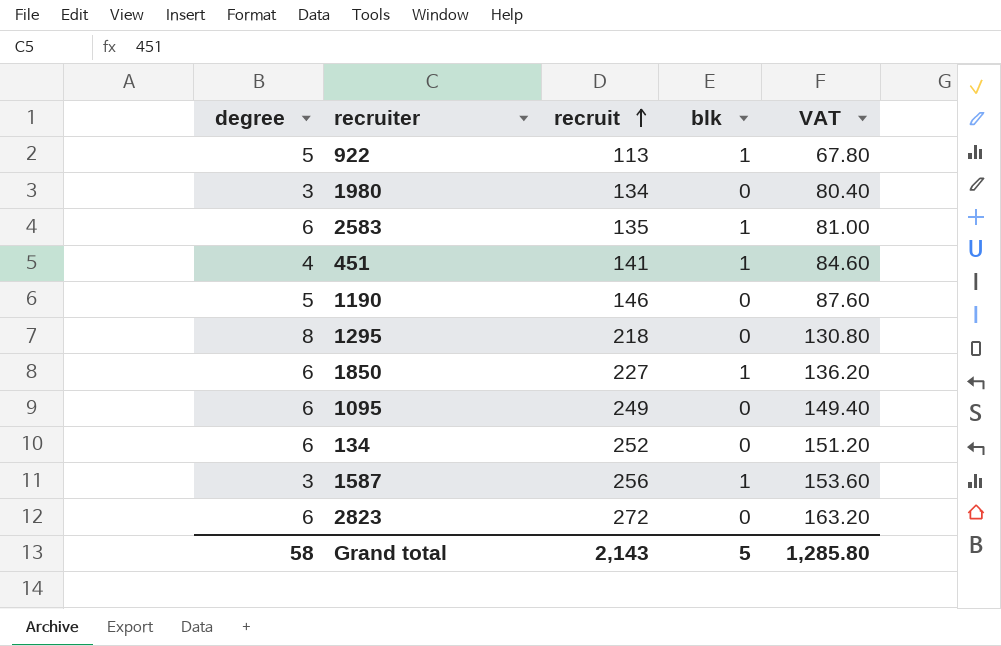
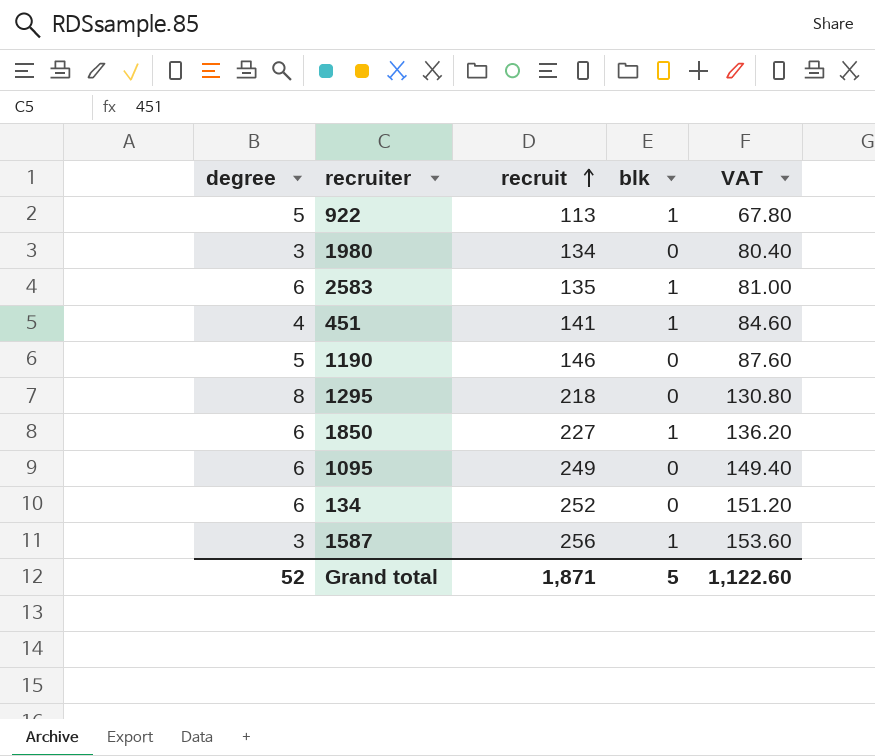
row 2823: 6 | 272 | 0 | 163.20 -> none
Grand total | degree: 58 -> 52
Grand total | recruit: 2,143 -> 1,871
Grand total | VAT: 1,285.80 -> 1,122.60

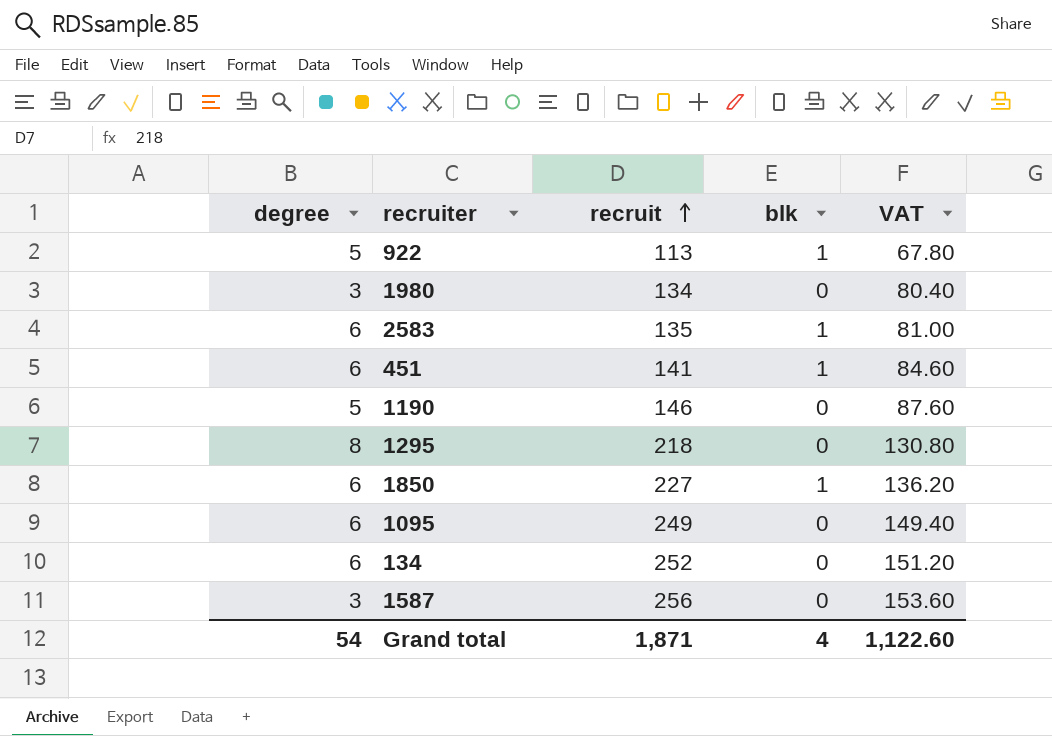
451 | degree: 4 -> 6
1587 | blk: 1 -> 0
Grand total | degree: 52 -> 54
Grand total | blk: 5 -> 4

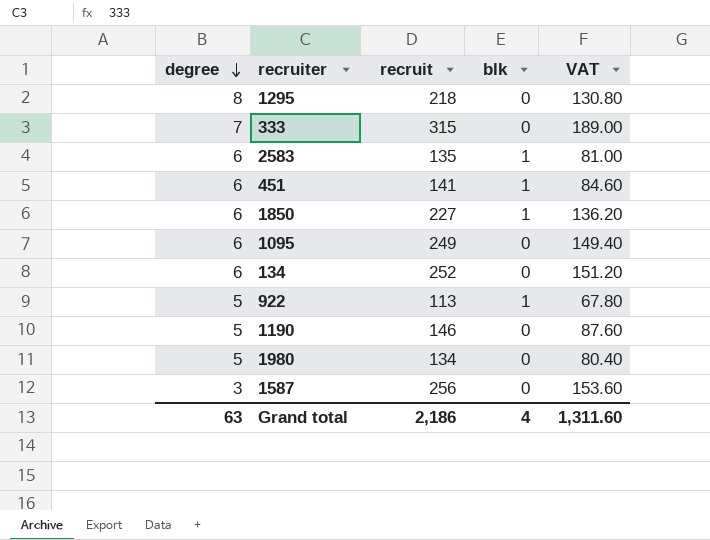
row order: recruit ascending -> degree descending
row 333: none -> 7 | 315 | 0 | 189.00
1980 | degree: 3 -> 5
Grand total | degree: 54 -> 63
Grand total | recruit: 1,871 -> 2,186
Grand total | VAT: 1,122.60 -> 1,311.60

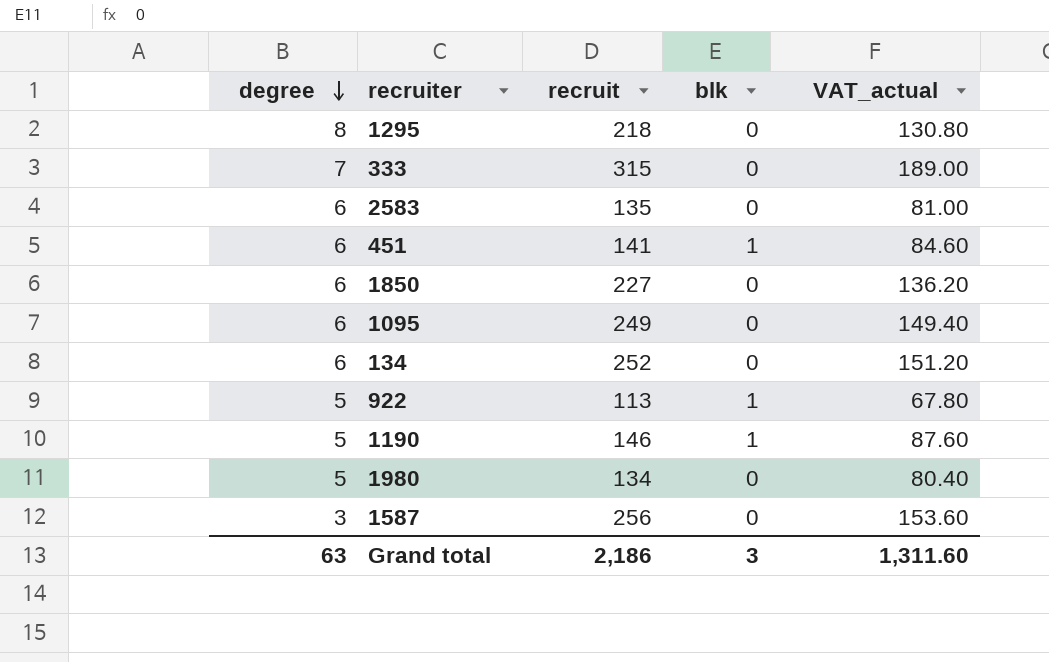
column name: VAT -> VAT_actual
2583 | blk: 1 -> 0
1850 | blk: 1 -> 0
1190 | blk: 0 -> 1
Grand total | blk: 4 -> 3

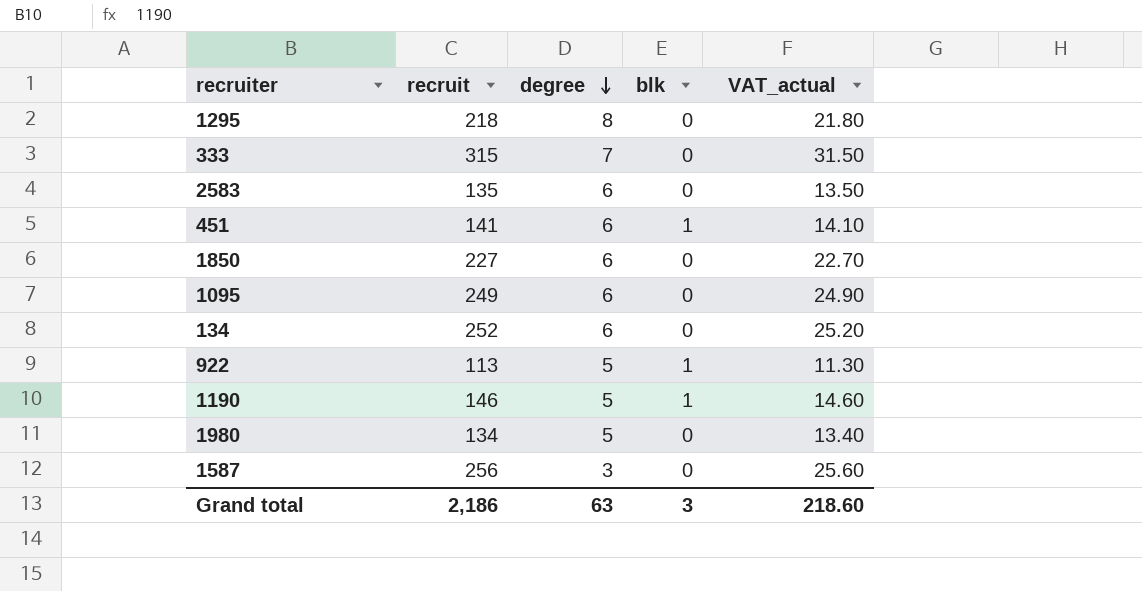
column degree | position: 1 -> 3
column VAT_actual | formula: [recruit] * 0.6 -> [recruit] * 0.1
Grand total | VAT_actual: 1,311.60 -> 218.60

